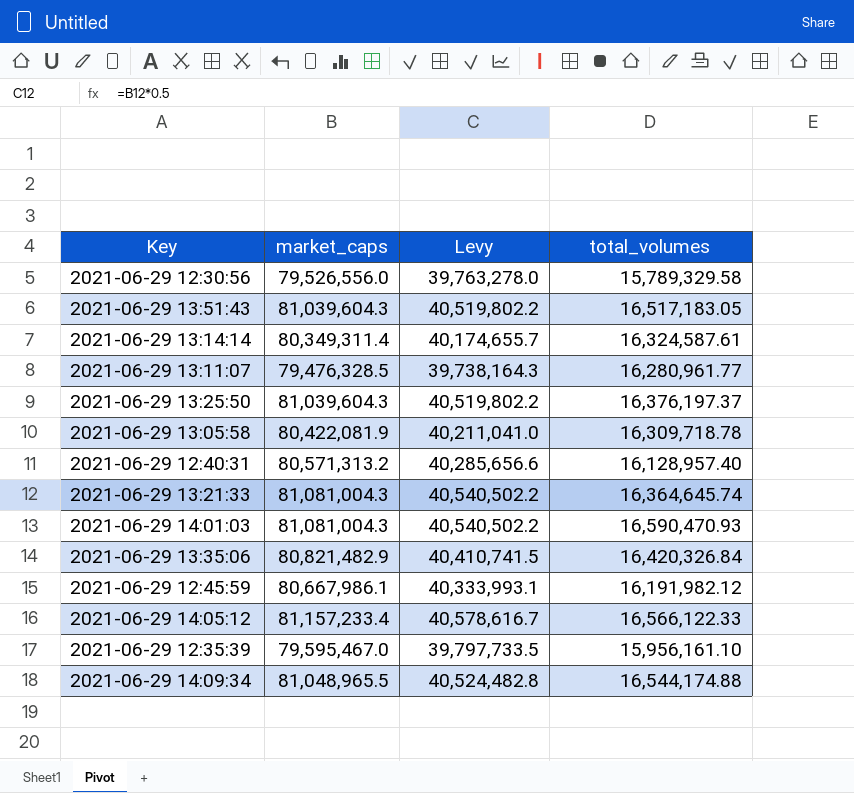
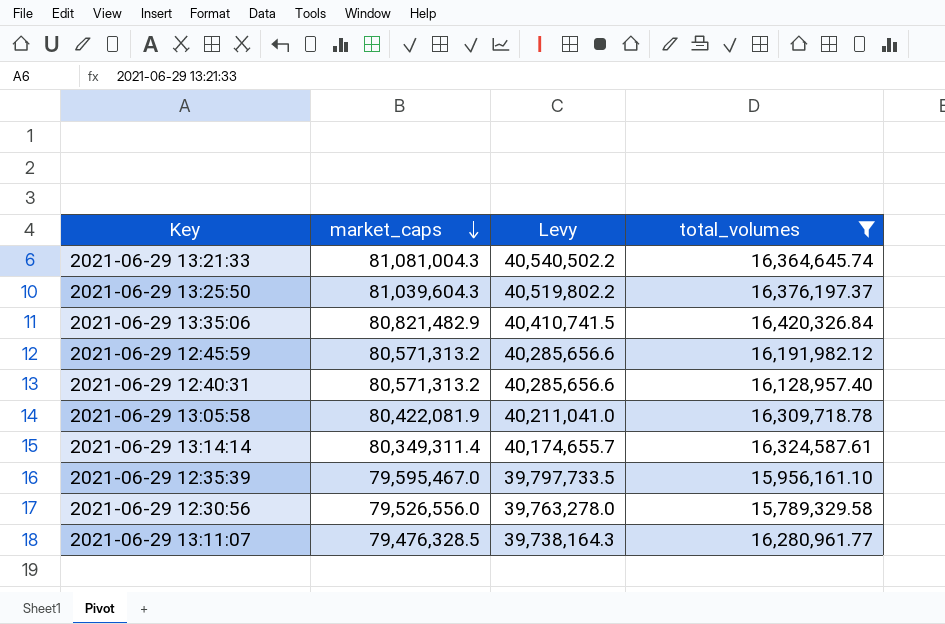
filter: none -> total_volumes <= 16,420,326.84
row order: none -> market_caps descending
2021-06-29 12:45:59 | market_caps: 80,667,986.1 -> 80,571,313.2
2021-06-29 12:45:59 | Levy: 40,333,993.1 -> 40,285,656.6

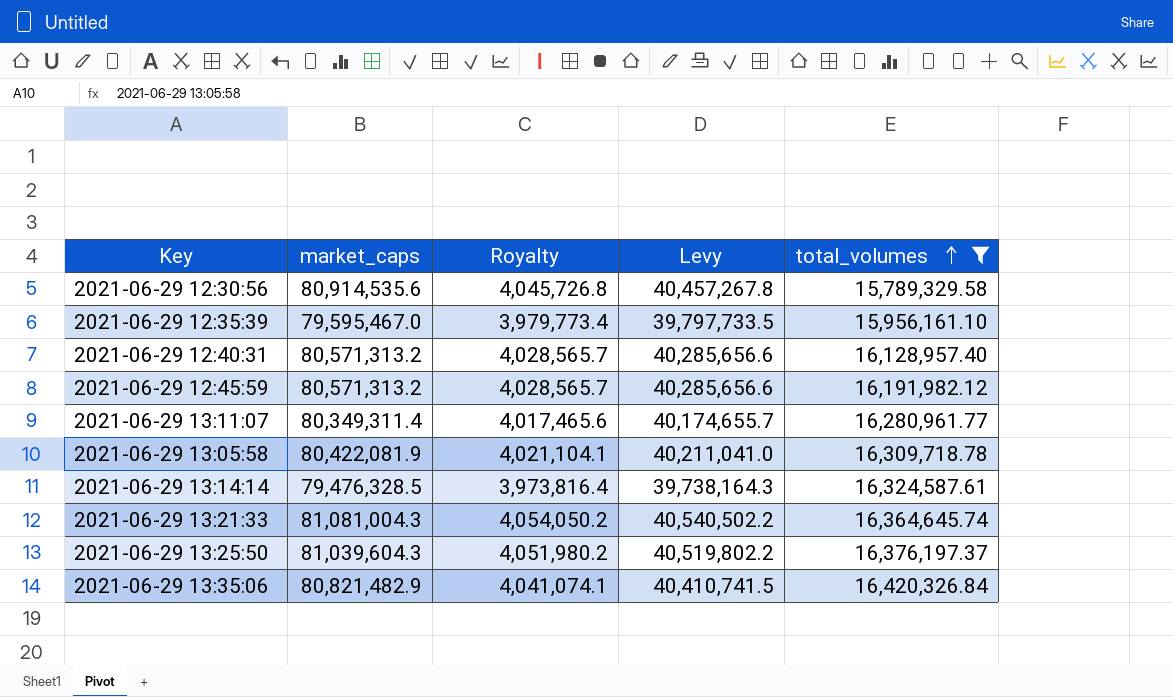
row order: market_caps descending -> total_volumes ascending
column Royalty | formula: none -> [market_caps] * 0.05
2021-06-29 12:30:56 | market_caps: 79,526,556.0 -> 80,914,535.6
2021-06-29 12:30:56 | Levy: 39,763,278.0 -> 40,457,267.8
2021-06-29 13:11:07 | market_caps: 79,476,328.5 -> 80,349,311.4
2021-06-29 13:11:07 | Levy: 39,738,164.3 -> 40,174,655.7
2021-06-29 13:14:14 | market_caps: 80,349,311.4 -> 79,476,328.5
2021-06-29 13:14:14 | Levy: 40,174,655.7 -> 39,738,164.3

